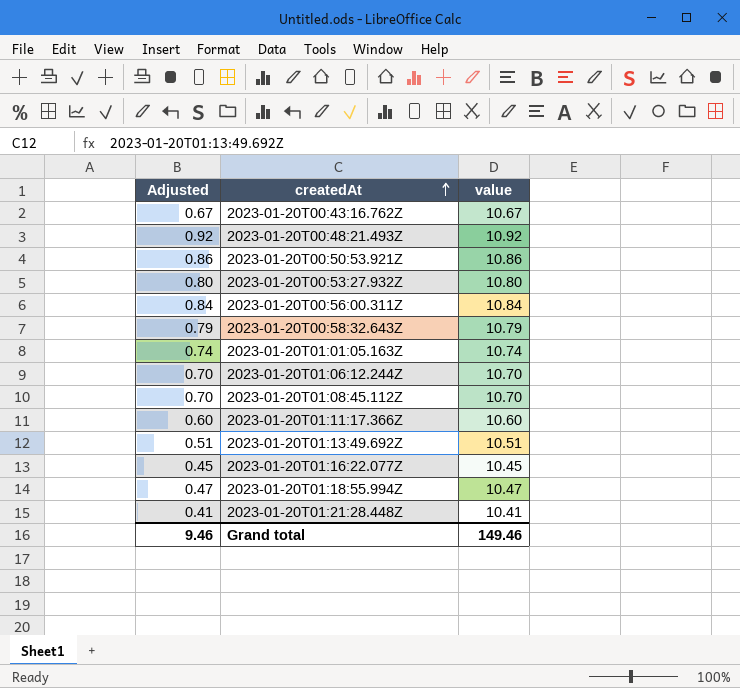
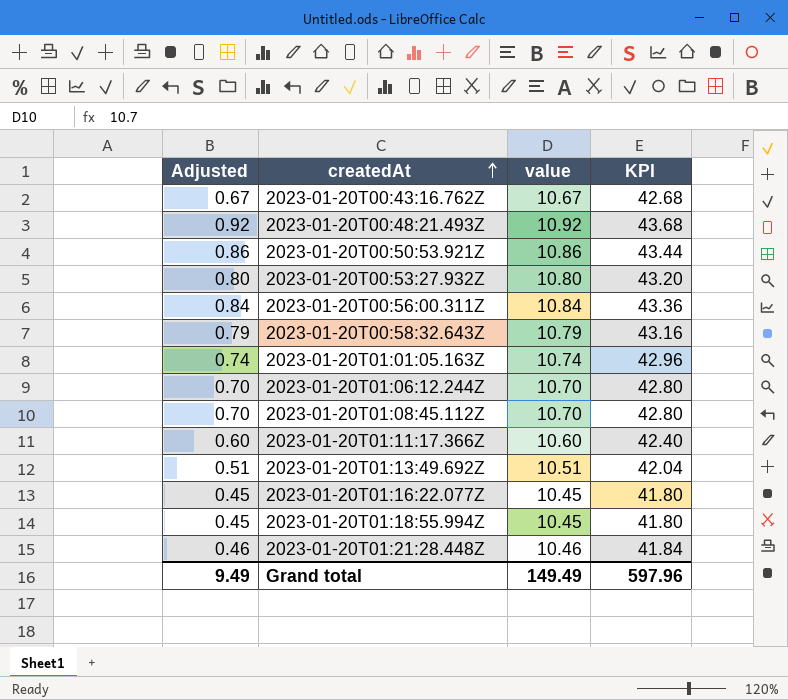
column KPI | formula: none -> [value] * 4
2023-01-20T01:18:55.994Z | Adjusted: 0.47 -> 0.45
2023-01-20T01:18:55.994Z | value: 10.47 -> 10.45
2023-01-20T01:21:28.448Z | Adjusted: 0.41 -> 0.46
2023-01-20T01:21:28.448Z | value: 10.41 -> 10.46
Grand total | Adjusted: 9.46 -> 9.49
Grand total | value: 149.46 -> 149.49

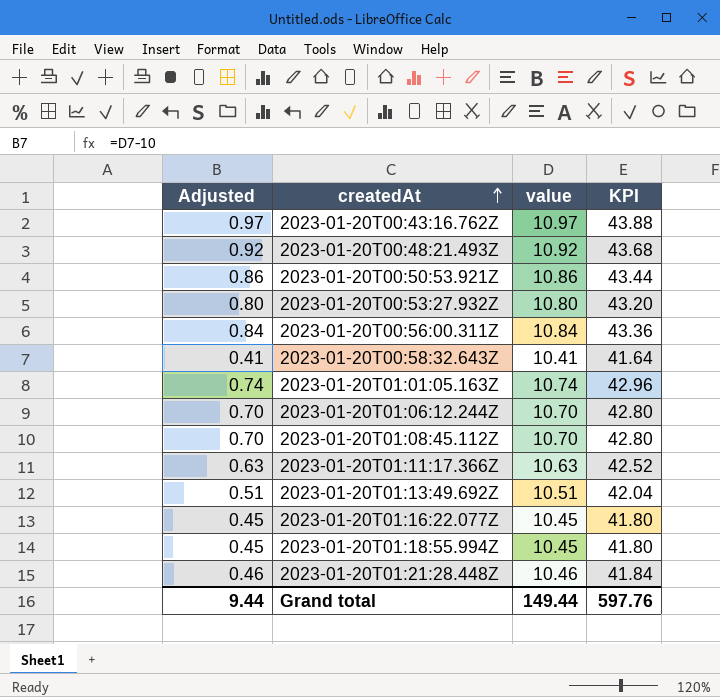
2023-01-20T00:43:16.762Z | Adjusted: 0.67 -> 0.97
2023-01-20T00:43:16.762Z | value: 10.67 -> 10.97
2023-01-20T00:43:16.762Z | KPI: 42.68 -> 43.88
2023-01-20T00:58:32.643Z | Adjusted: 0.79 -> 0.41
2023-01-20T00:58:32.643Z | value: 10.79 -> 10.41
2023-01-20T00:58:32.643Z | KPI: 43.16 -> 41.64
2023-01-20T01:11:17.366Z | Adjusted: 0.60 -> 0.63
2023-01-20T01:11:17.366Z | value: 10.60 -> 10.63
2023-01-20T01:11:17.366Z | KPI: 42.40 -> 42.52
Grand total | Adjusted: 9.49 -> 9.44
Grand total | value: 149.49 -> 149.44
Grand total | KPI: 597.96 -> 597.76

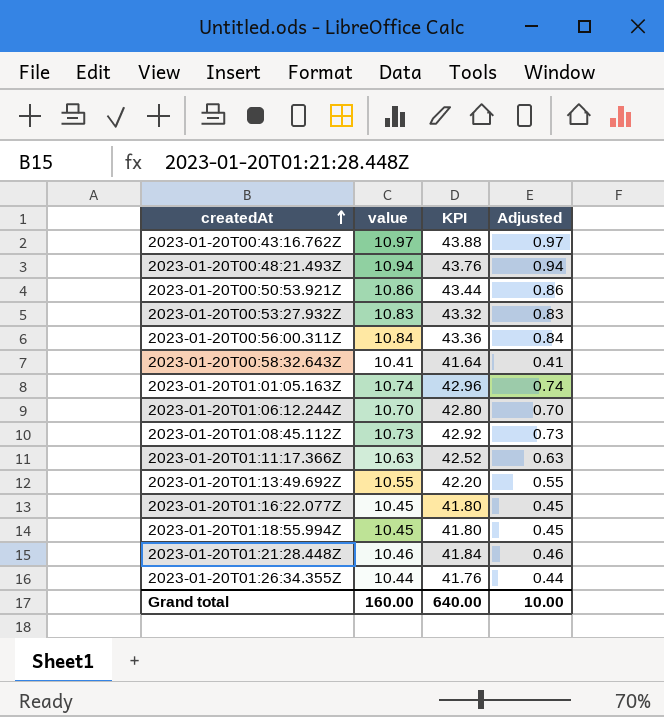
column Adjusted | position: 1 -> 4
2023-01-20T00:48:21.493Z | value: 10.92 -> 10.94
2023-01-20T00:48:21.493Z | KPI: 43.68 -> 43.76
2023-01-20T00:48:21.493Z | Adjusted: 0.92 -> 0.94
2023-01-20T00:53:27.932Z | value: 10.80 -> 10.83
2023-01-20T00:53:27.932Z | KPI: 43.20 -> 43.32
2023-01-20T00:53:27.932Z | Adjusted: 0.80 -> 0.83
2023-01-20T01:08:45.112Z | value: 10.70 -> 10.73
2023-01-20T01:08:45.112Z | KPI: 42.80 -> 42.92
2023-01-20T01:08:45.112Z | Adjusted: 0.70 -> 0.73
2023-01-20T01:13:49.692Z | value: 10.51 -> 10.55
2023-01-20T01:13:49.692Z | KPI: 42.04 -> 42.20
2023-01-20T01:13:49.692Z | Adjusted: 0.51 -> 0.55
row 2023-01-20T01:26:34.355Z: none -> 10.44 | 41.76 | 0.44
Grand total | value: 149.44 -> 160.00
Grand total | KPI: 597.76 -> 640.00
Grand total | Adjusted: 9.44 -> 10.00

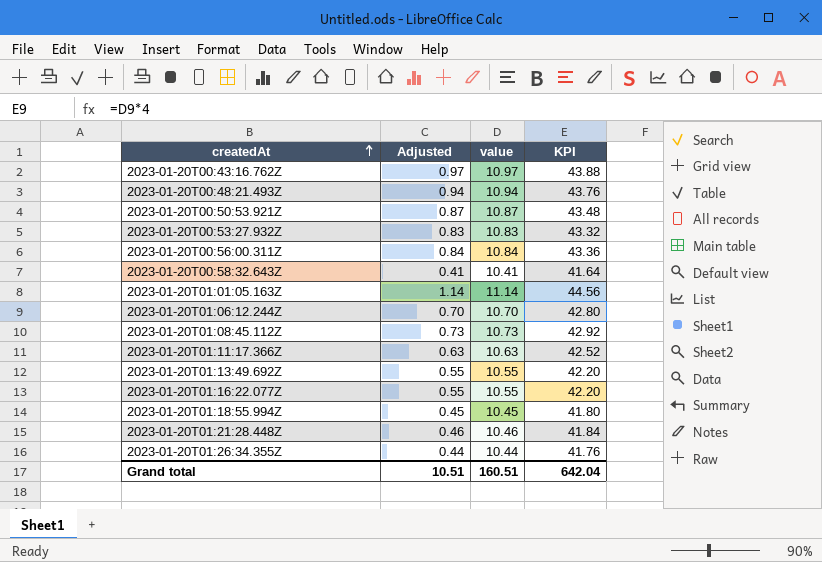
column Adjusted | position: 4 -> 2
2023-01-20T00:50:53.921Z | Adjusted: 0.86 -> 0.87
2023-01-20T00:50:53.921Z | value: 10.86 -> 10.87
2023-01-20T00:50:53.921Z | KPI: 43.44 -> 43.48
2023-01-20T01:01:05.163Z | Adjusted: 0.74 -> 1.14
2023-01-20T01:01:05.163Z | value: 10.74 -> 11.14
2023-01-20T01:01:05.163Z | KPI: 42.96 -> 44.56
2023-01-20T01:16:22.077Z | Adjusted: 0.45 -> 0.55
2023-01-20T01:16:22.077Z | value: 10.45 -> 10.55
2023-01-20T01:16:22.077Z | KPI: 41.80 -> 42.20
Grand total | Adjusted: 10.00 -> 10.51
Grand total | value: 160.00 -> 160.51
Grand total | KPI: 640.00 -> 642.04

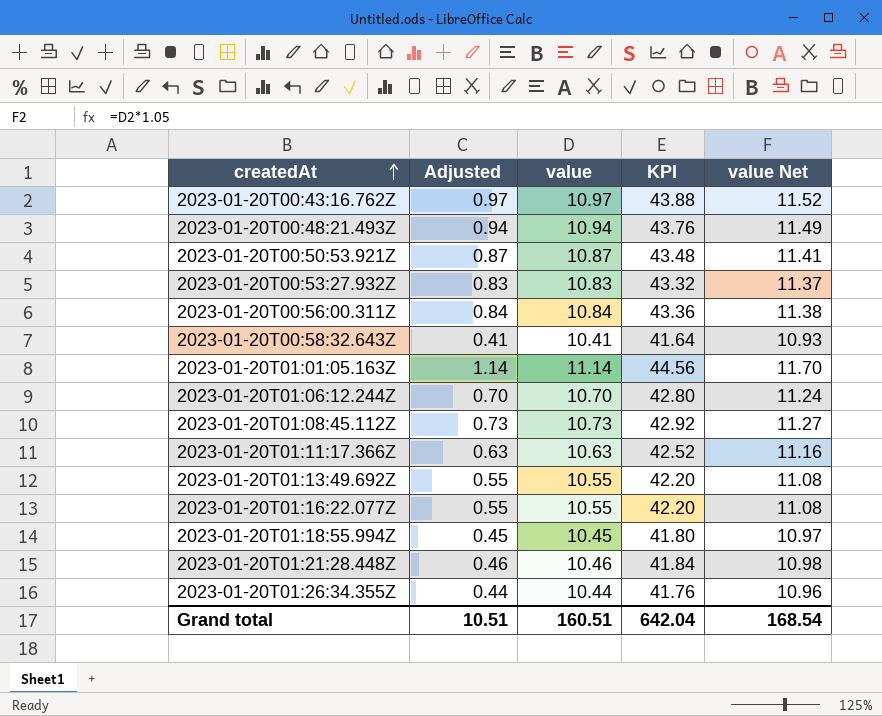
column value Net | formula: none -> [value] * 1.05

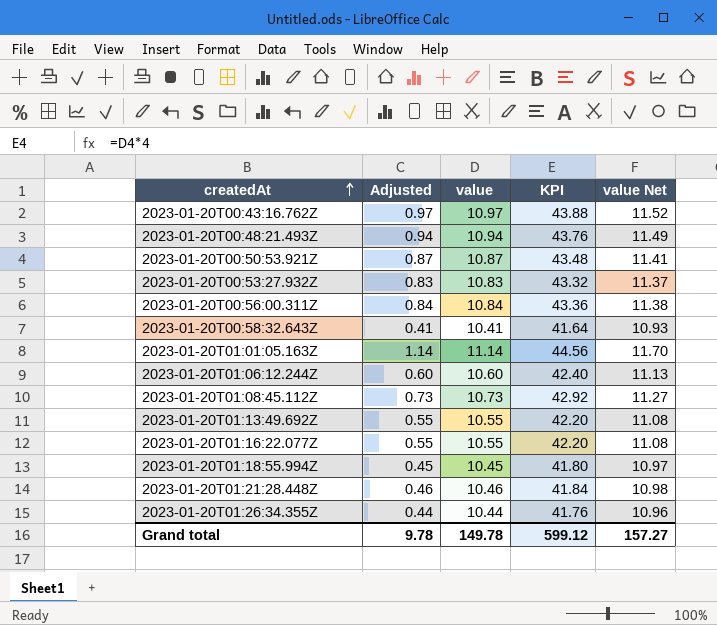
row 2023-01-20T01:11:17.366Z: 0.63 | 10.63 | 42.52 | 11.16 -> none
2023-01-20T01:06:12.244Z | Adjusted: 0.70 -> 0.60
2023-01-20T01:06:12.244Z | value: 10.70 -> 10.60
2023-01-20T01:06:12.244Z | KPI: 42.80 -> 42.40
2023-01-20T01:06:12.244Z | value Net: 11.24 -> 11.13
Grand total | Adjusted: 10.51 -> 9.78
Grand total | value: 160.51 -> 149.78
Grand total | KPI: 642.04 -> 599.12
Grand total | value Net: 168.54 -> 157.27

